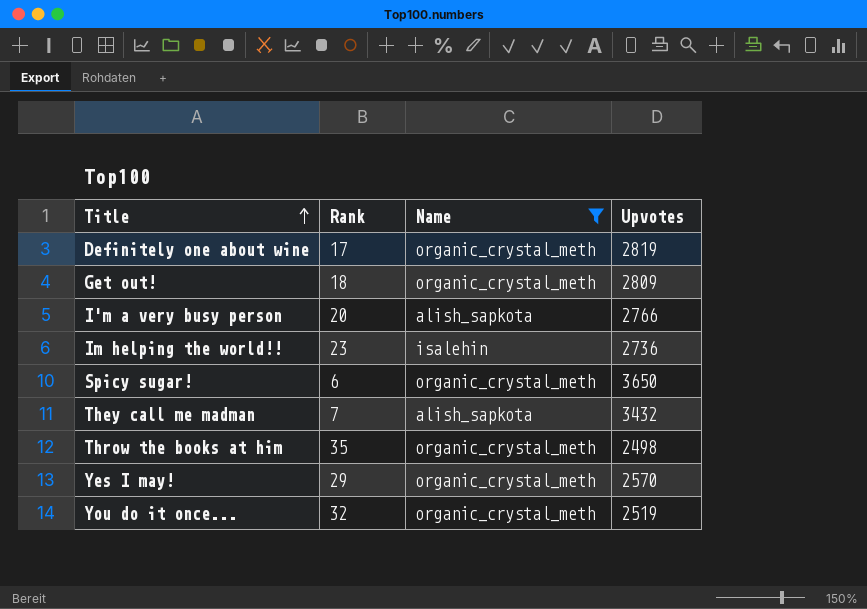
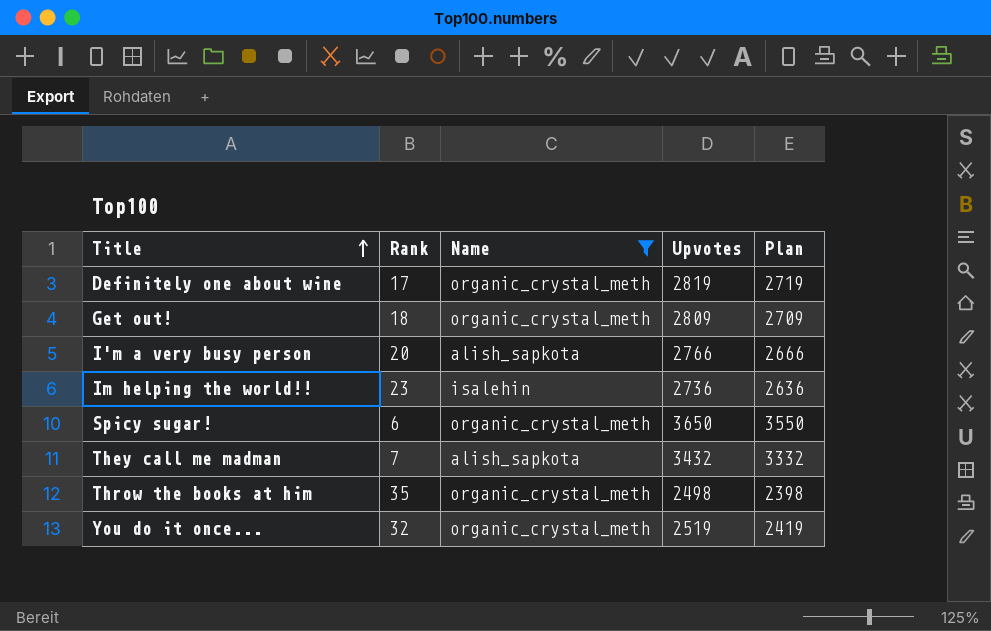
column Plan | formula: none -> [Upvotes] - 100
row Yes I may!: 29 | organic_crystal_meth | 2570 -> none

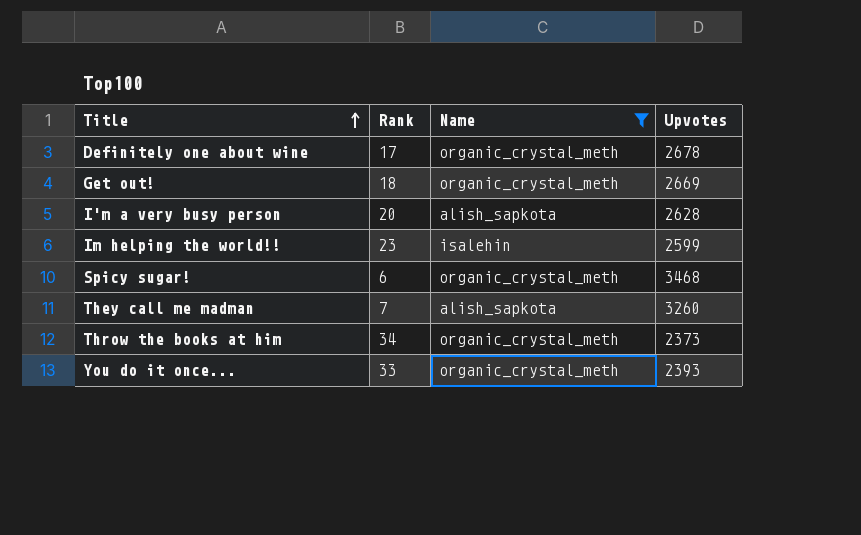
column Plan | formula: [Upvotes] - 100 -> none
Definitely one about wine | Upvotes: 2819 -> 2678
Get out! | Upvotes: 2809 -> 2669
I'm a very busy person | Upvotes: 2766 -> 2628
Im helping the world!! | Upvotes: 2736 -> 2599
Spicy sugar! | Upvotes: 3650 -> 3468
They call me madman | Upvotes: 3432 -> 3260
Throw the books at him | Rank: 35 -> 34
Throw the books at him | Upvotes: 2498 -> 2373
You do it once... | Rank: 32 -> 33
You do it once... | Upvotes: 2519 -> 2393

